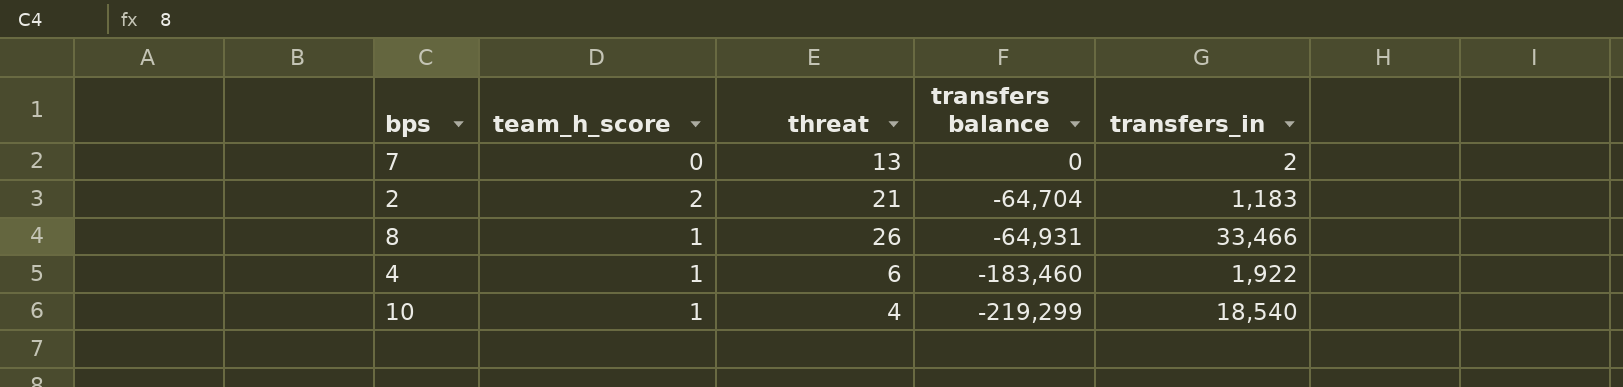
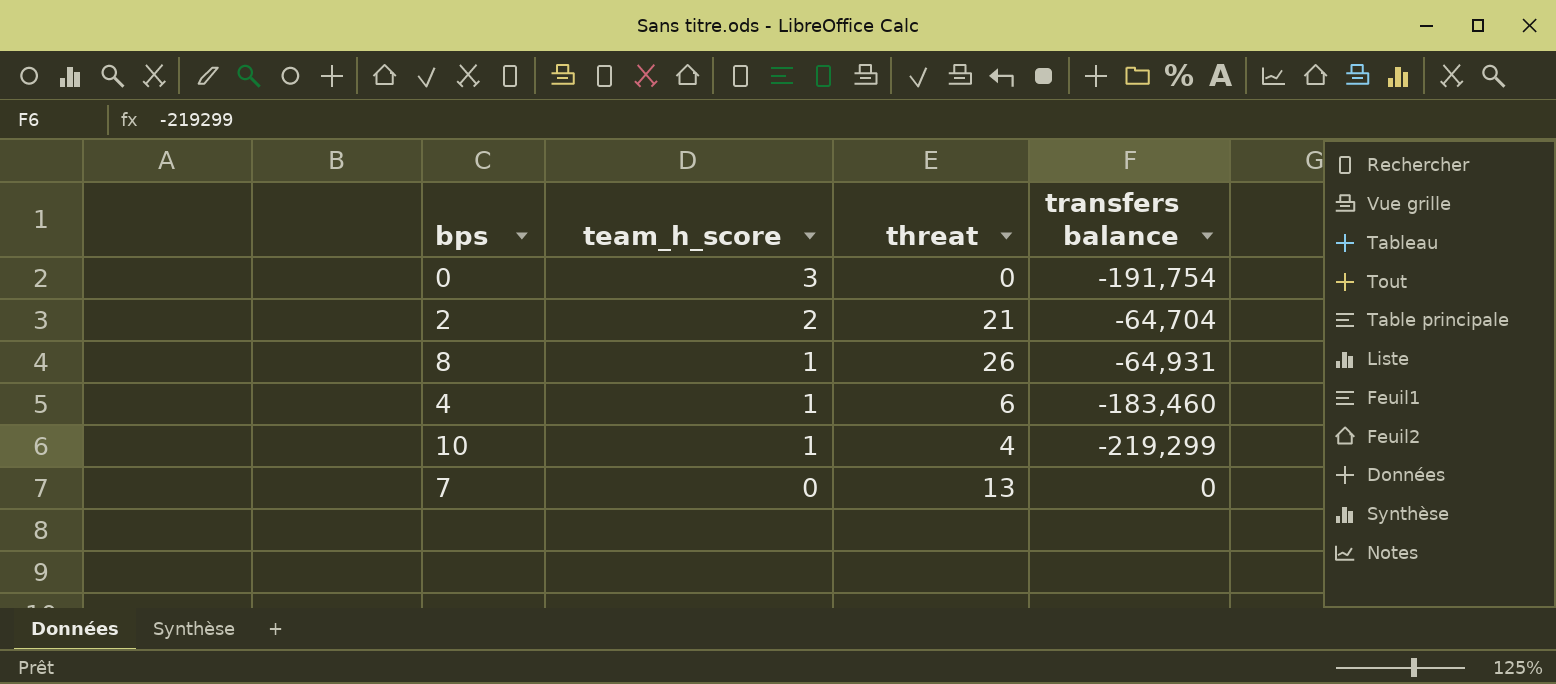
row order: transfers balance descending -> team_h_score descending
column transfers_in | position: 5 -> none
row 0: none -> 3 | 0 | -191,754

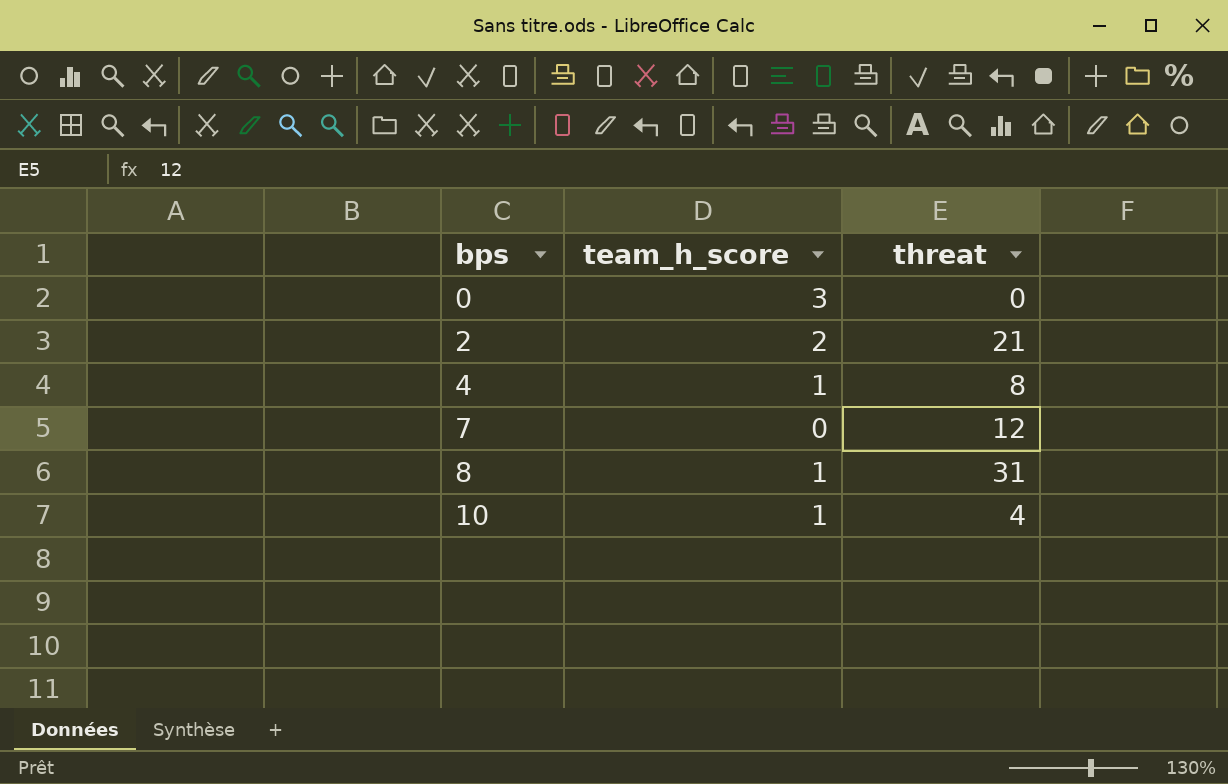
row order: team_h_score descending -> bps ascending
column transfers balance | position: 4 -> none
4 | threat: 6 -> 8
7 | threat: 13 -> 12
8 | threat: 26 -> 31

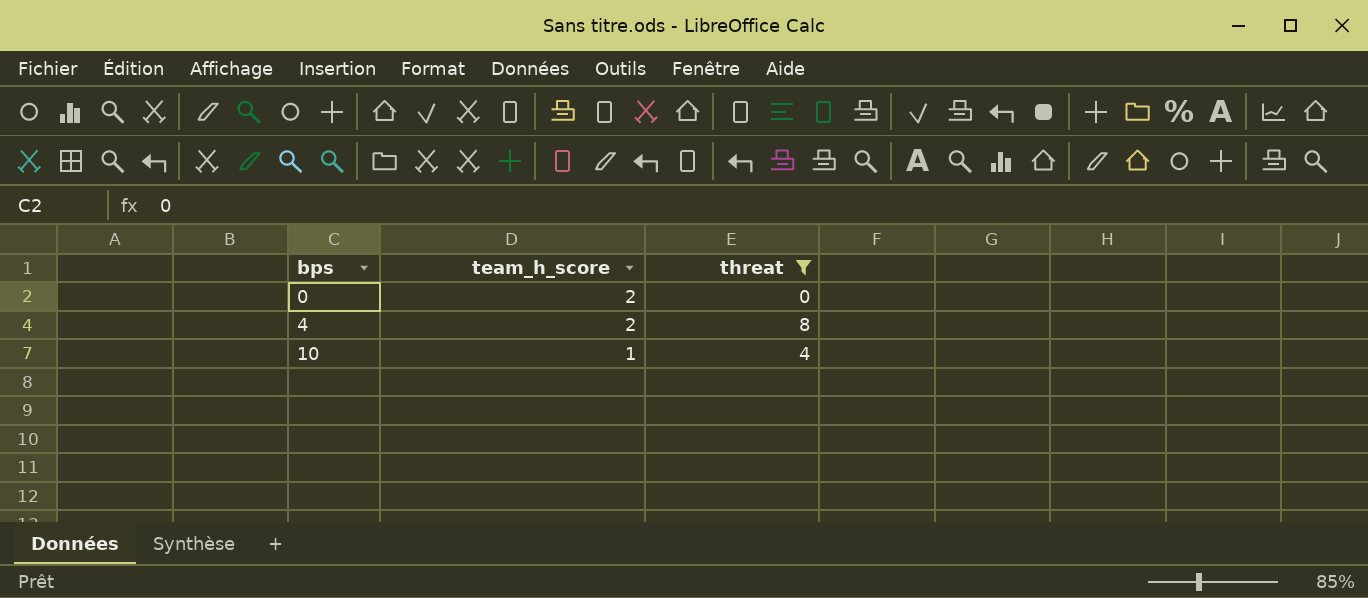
filter: none -> threat <= 8
0 | team_h_score: 3 -> 2
4 | team_h_score: 1 -> 2

